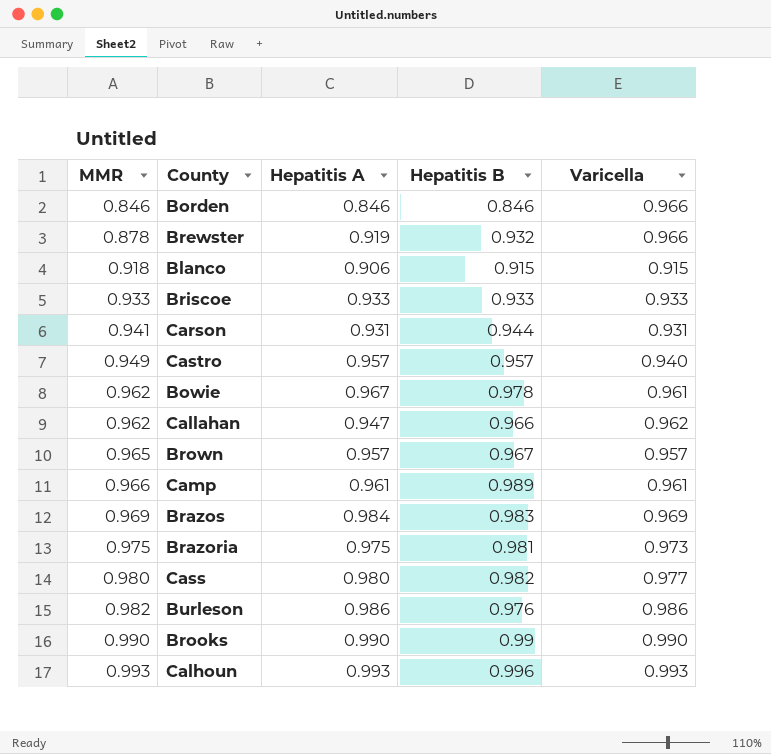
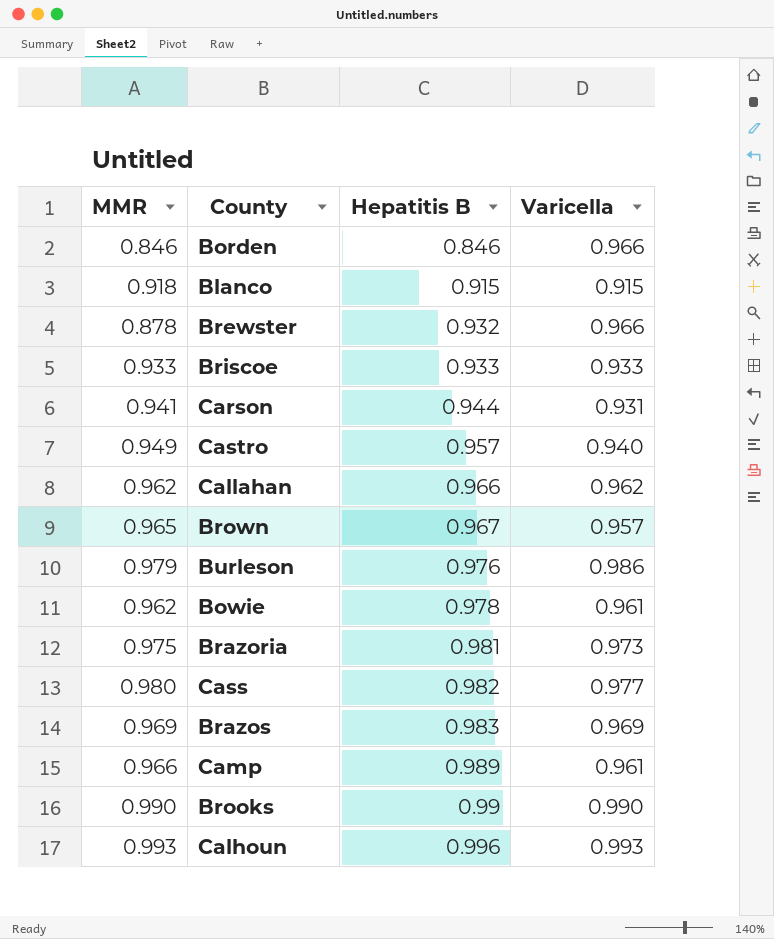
row order: MMR ascending -> Hepatitis B ascending
column Hepatitis A | position: 3 -> none
Burleson | MMR: 0.982 -> 0.979

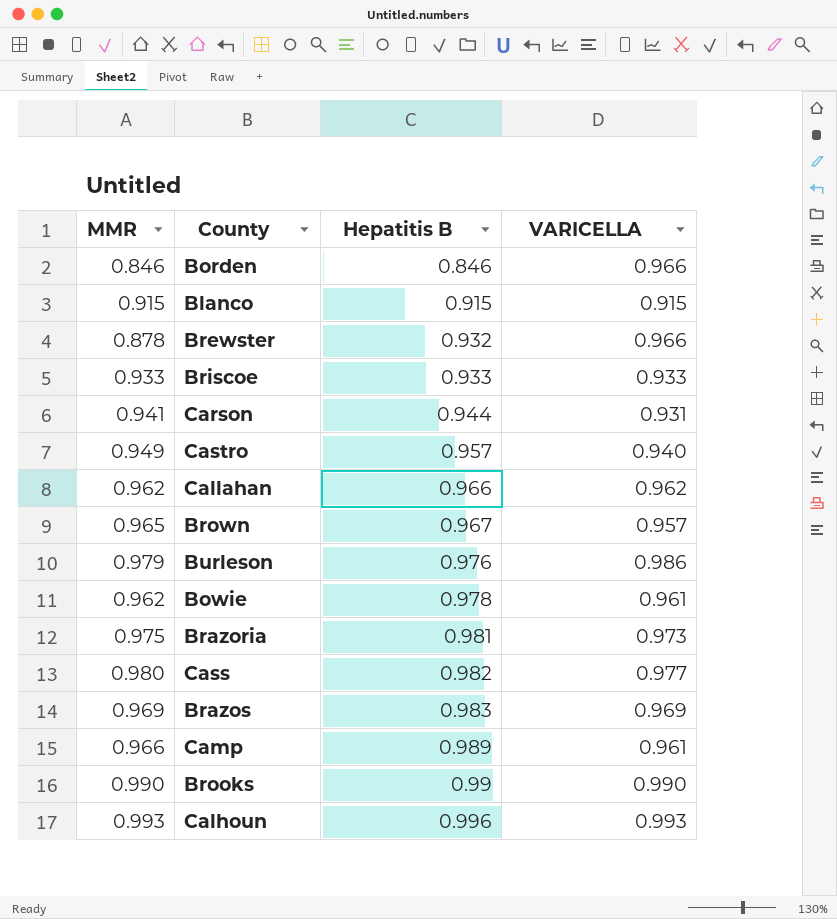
column name: Varicella -> VARICELLA
Blanco | MMR: 0.918 -> 0.915

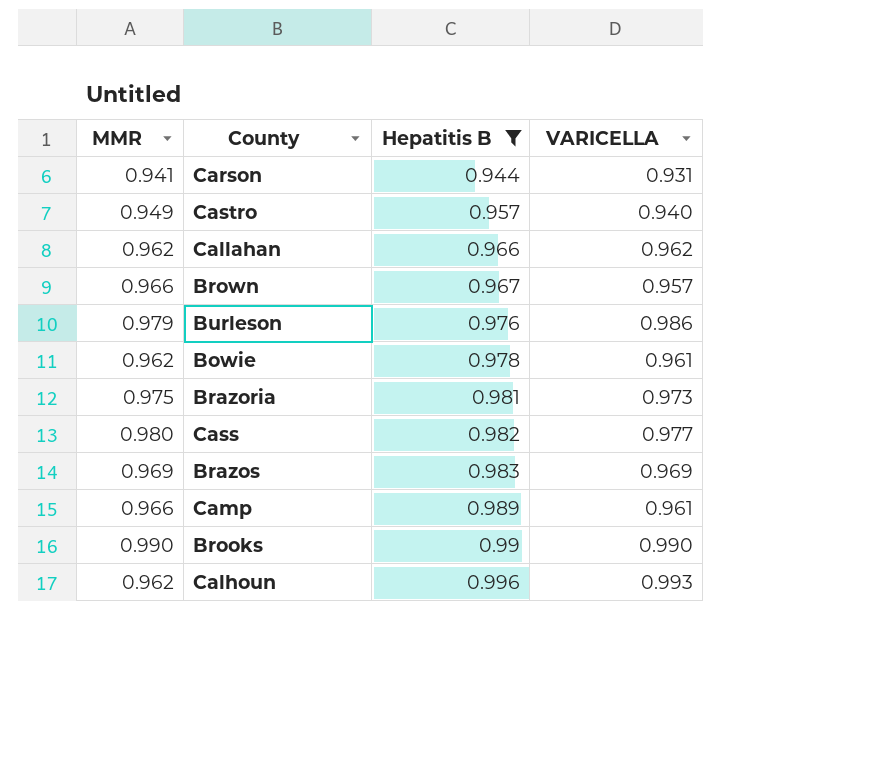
filter: none -> Hepatitis B >= 0.944
Brown | MMR: 0.965 -> 0.966
Calhoun | MMR: 0.993 -> 0.962

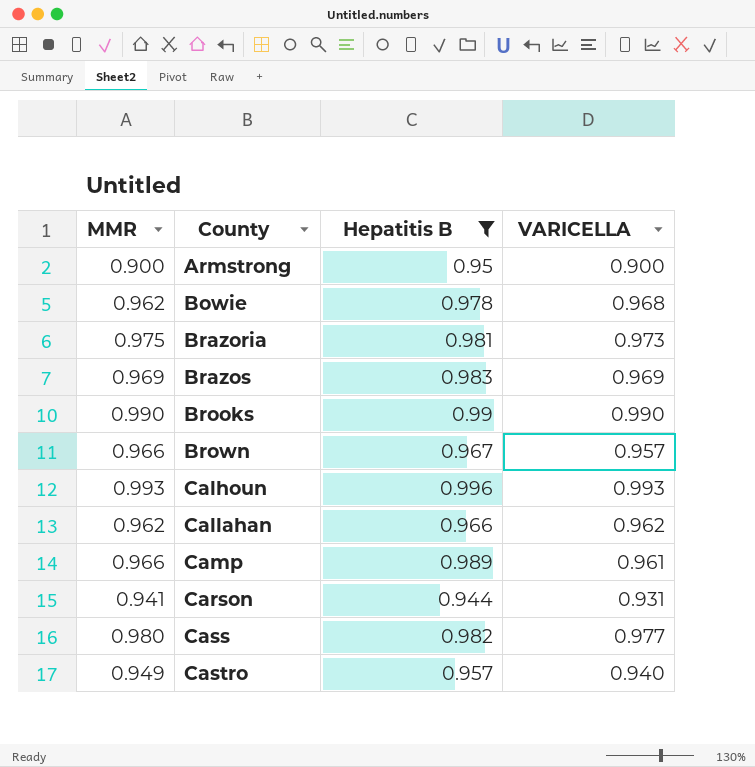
row order: Hepatitis B ascending -> County ascending
row Burleson: 0.979 | 0.976 | 0.986 -> none
row Armstrong: none -> 0.900 | 0.95 | 0.900
Bowie | VARICELLA: 0.961 -> 0.968
Calhoun | MMR: 0.962 -> 0.993

